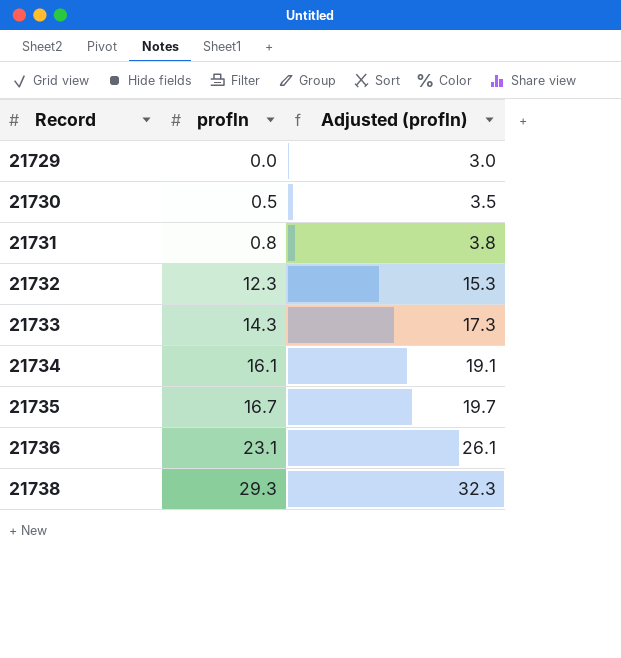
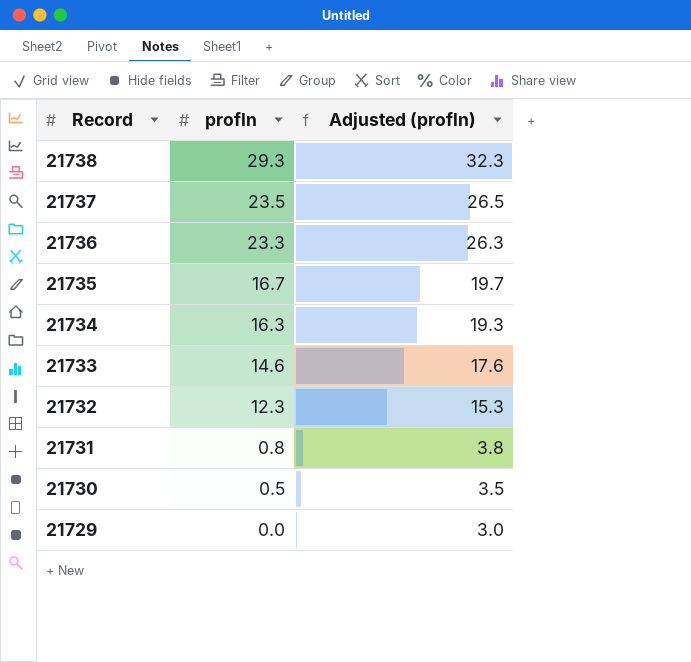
row order: Record ascending -> Record descending
row 21737: none -> 23.5 | 26.5
21736 | profln: 23.1 -> 23.3
21736 | Adjusted (profln): 26.1 -> 26.3
21734 | profln: 16.1 -> 16.3
21734 | Adjusted (profln): 19.1 -> 19.3
21733 | profln: 14.3 -> 14.6
21733 | Adjusted (profln): 17.3 -> 17.6

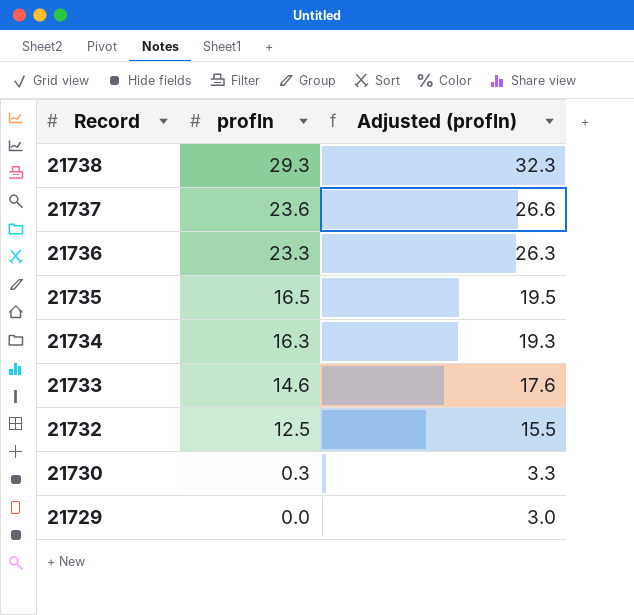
row 21731: 0.8 | 3.8 -> none
21737 | profln: 23.5 -> 23.6
21737 | Adjusted (profln): 26.5 -> 26.6
21735 | profln: 16.7 -> 16.5
21735 | Adjusted (profln): 19.7 -> 19.5
21732 | profln: 12.3 -> 12.5
21732 | Adjusted (profln): 15.3 -> 15.5
21730 | profln: 0.5 -> 0.3
21730 | Adjusted (profln): 3.5 -> 3.3

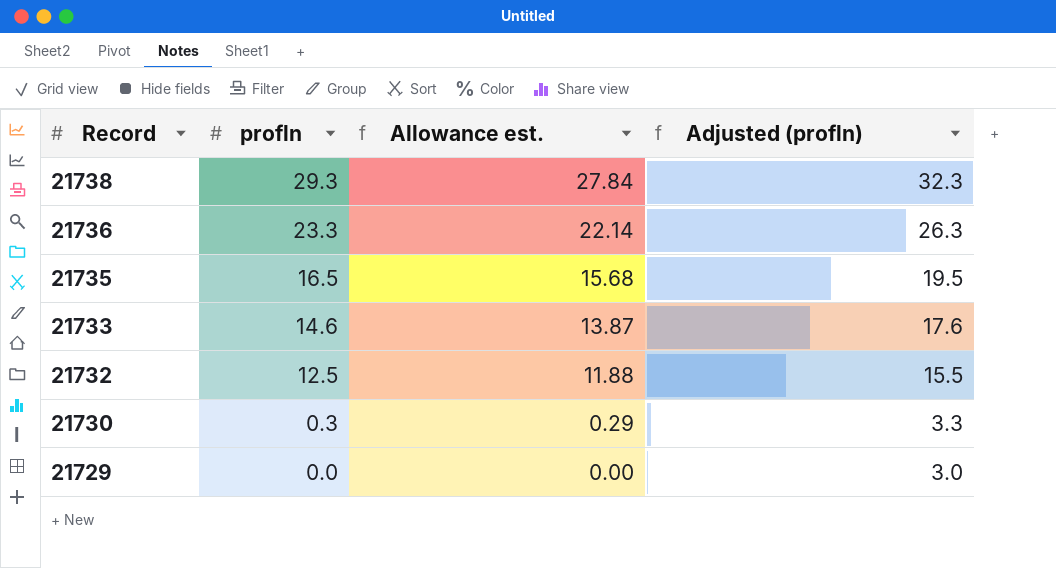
column Allowance est. | formula: none -> [profln] * 0.95
row 21737: 23.6 | 26.6 -> none
row 21734: 16.3 | 19.3 -> none

